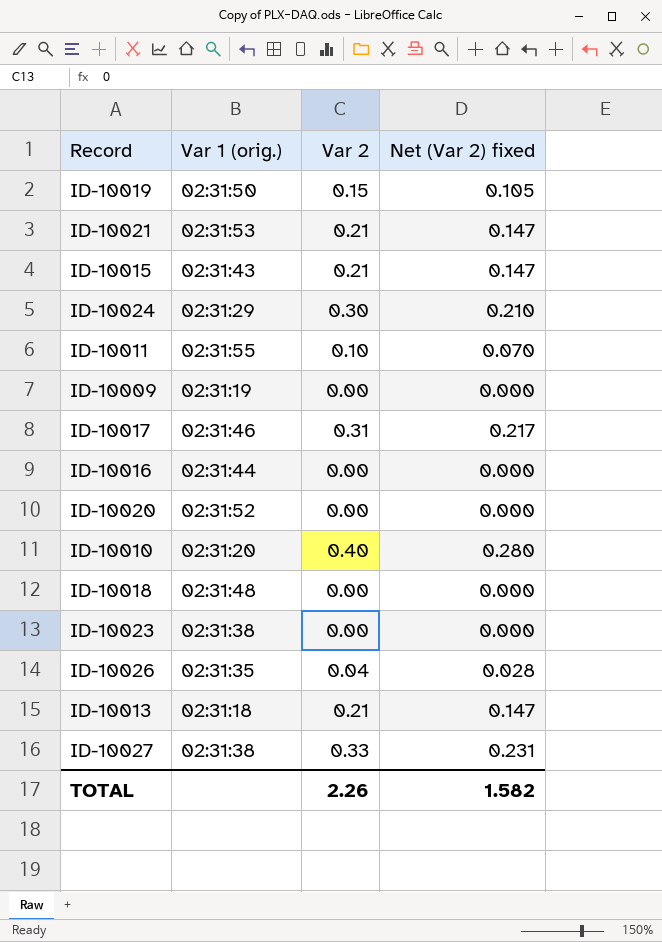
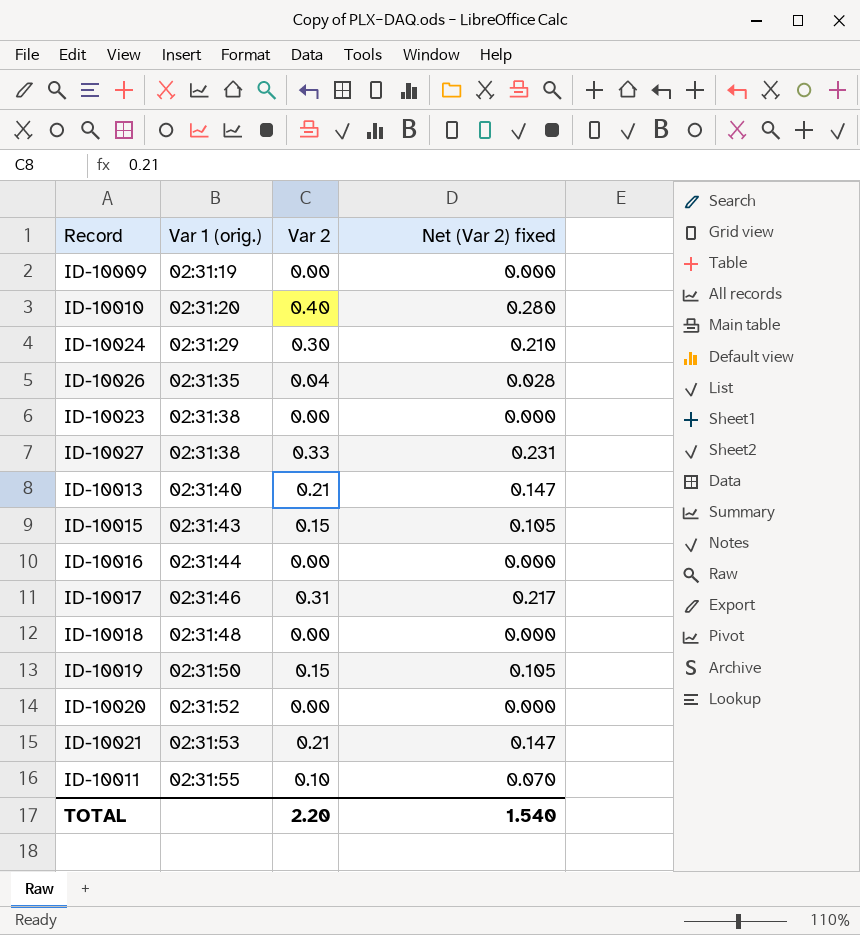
row order: none -> Var 1 (orig.) ascending
ID-10013 | Var 1 (orig.): 02:31:18 -> 02:31:40
ID-10015 | Var 2: 0.21 -> 0.15
ID-10015 | Net (Var 2) fixed: 0.147 -> 0.105
TOTAL | Var 2: 2.26 -> 2.20
TOTAL | Net (Var 2) fixed: 1.582 -> 1.540

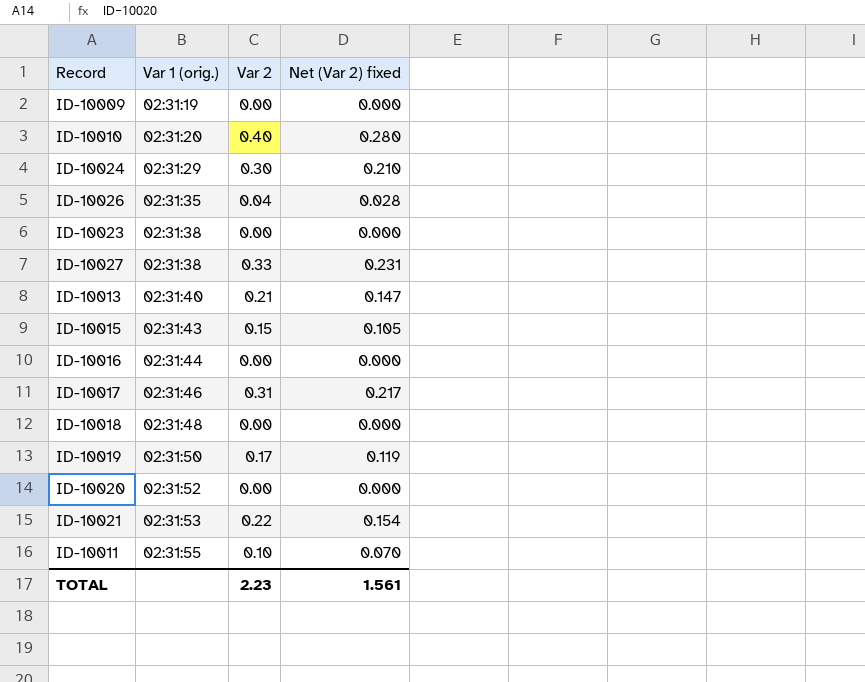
ID-10019 | Var 2: 0.15 -> 0.17
ID-10019 | Net (Var 2) fixed: 0.105 -> 0.119
ID-10021 | Var 2: 0.21 -> 0.22
ID-10021 | Net (Var 2) fixed: 0.147 -> 0.154
TOTAL | Var 2: 2.20 -> 2.23
TOTAL | Net (Var 2) fixed: 1.540 -> 1.561

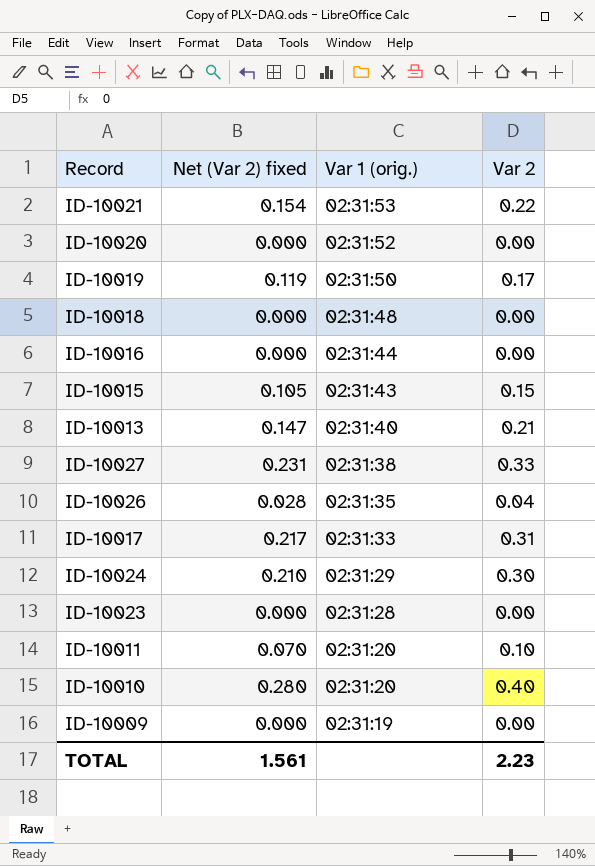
row order: Var 1 (orig.) ascending -> Var 1 (orig.) descending
column Net (Var 2) fixed | position: 4 -> 2
ID-10017 | Var 1 (orig.): 02:31:46 -> 02:31:33
ID-10023 | Var 1 (orig.): 02:31:38 -> 02:31:28
ID-10011 | Var 1 (orig.): 02:31:55 -> 02:31:20

